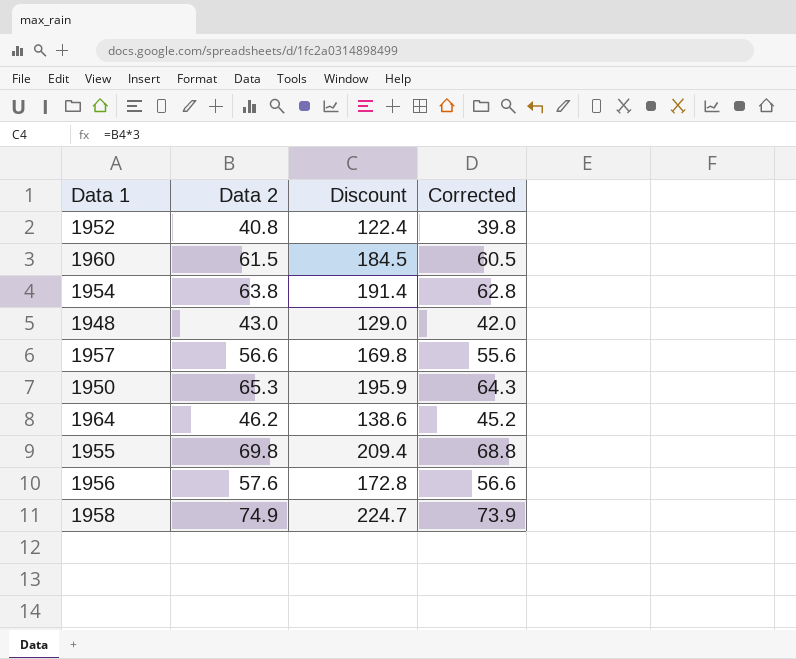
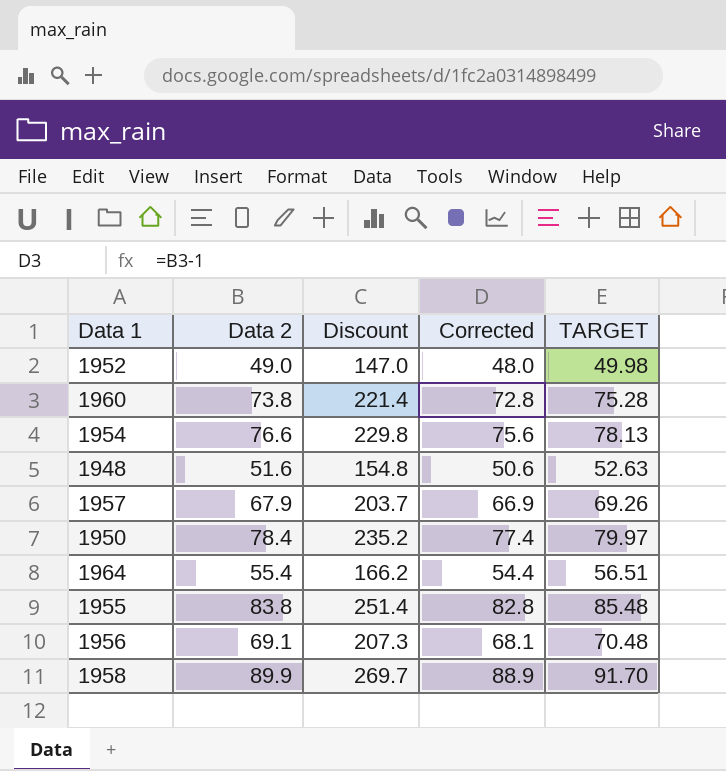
column TARGET | formula: none -> [Data 2] * 1.02
1952 | Data 2: 40.8 -> 49.0
1952 | Discount: 122.4 -> 147.0
1952 | Corrected: 39.8 -> 48.0
1960 | Data 2: 61.5 -> 73.8
1960 | Discount: 184.5 -> 221.4
1960 | Corrected: 60.5 -> 72.8
1954 | Data 2: 63.8 -> 76.6
1954 | Discount: 191.4 -> 229.8
1954 | Corrected: 62.8 -> 75.6
1948 | Data 2: 43.0 -> 51.6
1948 | Discount: 129.0 -> 154.8
1948 | Corrected: 42.0 -> 50.6
1957 | Data 2: 56.6 -> 67.9
1957 | Discount: 169.8 -> 203.7
1957 | Corrected: 55.6 -> 66.9
1950 | Data 2: 65.3 -> 78.4
1950 | Discount: 195.9 -> 235.2
1950 | Corrected: 64.3 -> 77.4
1964 | Data 2: 46.2 -> 55.4
1964 | Discount: 138.6 -> 166.2
1964 | Corrected: 45.2 -> 54.4
1955 | Data 2: 69.8 -> 83.8
1955 | Discount: 209.4 -> 251.4
1955 | Corrected: 68.8 -> 82.8
1956 | Data 2: 57.6 -> 69.1
1956 | Discount: 172.8 -> 207.3
1956 | Corrected: 56.6 -> 68.1
1958 | Data 2: 74.9 -> 89.9
1958 | Discount: 224.7 -> 269.7
1958 | Corrected: 73.9 -> 88.9

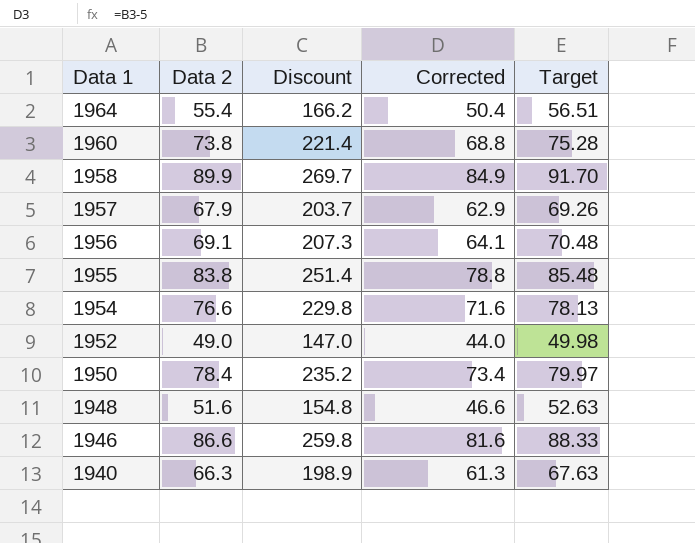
row order: none -> Data 1 descending
column Corrected | formula: [Data 2] - 1 -> [Data 2] - 5
column name: TARGET -> Target
row 1946: none -> 86.6 | 259.8 | 81.6 | 88.33
row 1940: none -> 66.3 | 198.9 | 61.3 | 67.63

